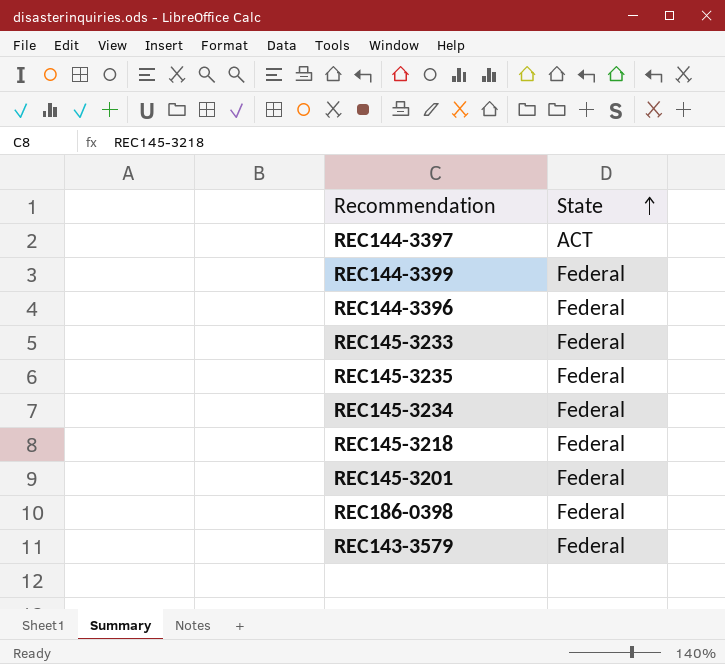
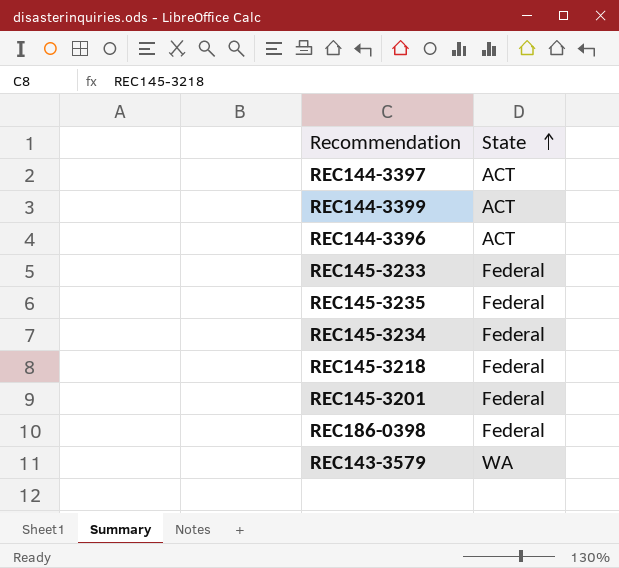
REC144-3399 | State: Federal -> ACT
REC144-3396 | State: Federal -> ACT
REC143-3579 | State: Federal -> WA

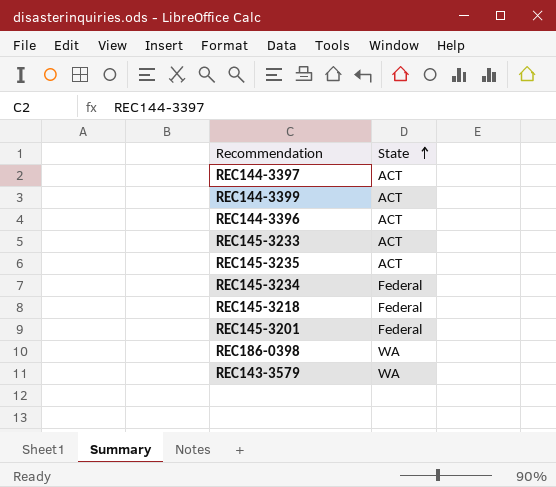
REC145-3233 | State: Federal -> ACT
REC145-3235 | State: Federal -> ACT
REC186-0398 | State: Federal -> WA

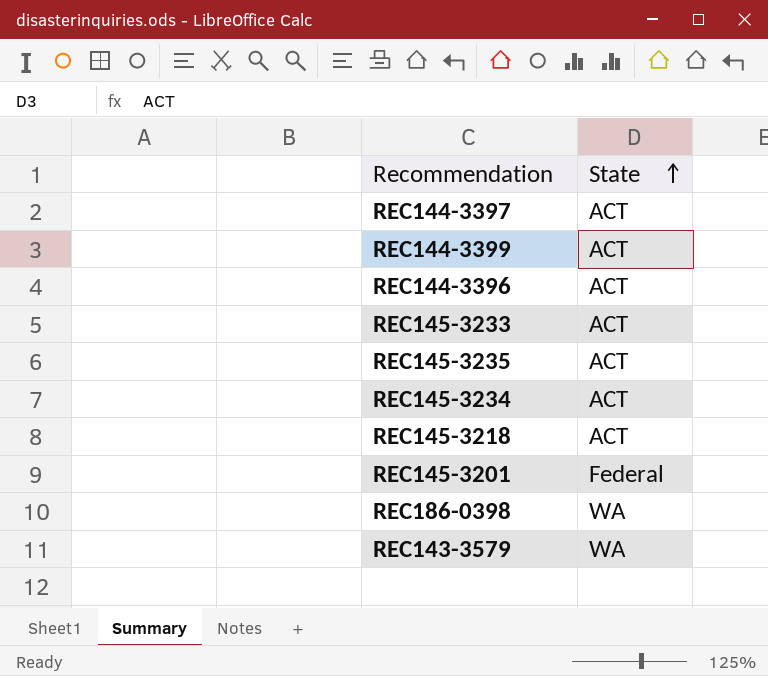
REC145-3234 | State: Federal -> ACT
REC145-3218 | State: Federal -> ACT

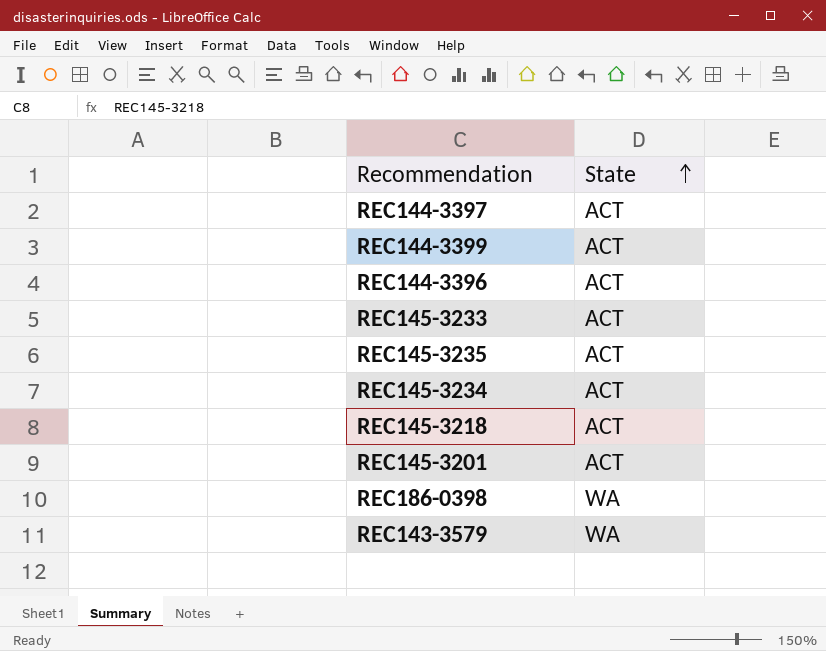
REC145-3201 | State: Federal -> ACT

